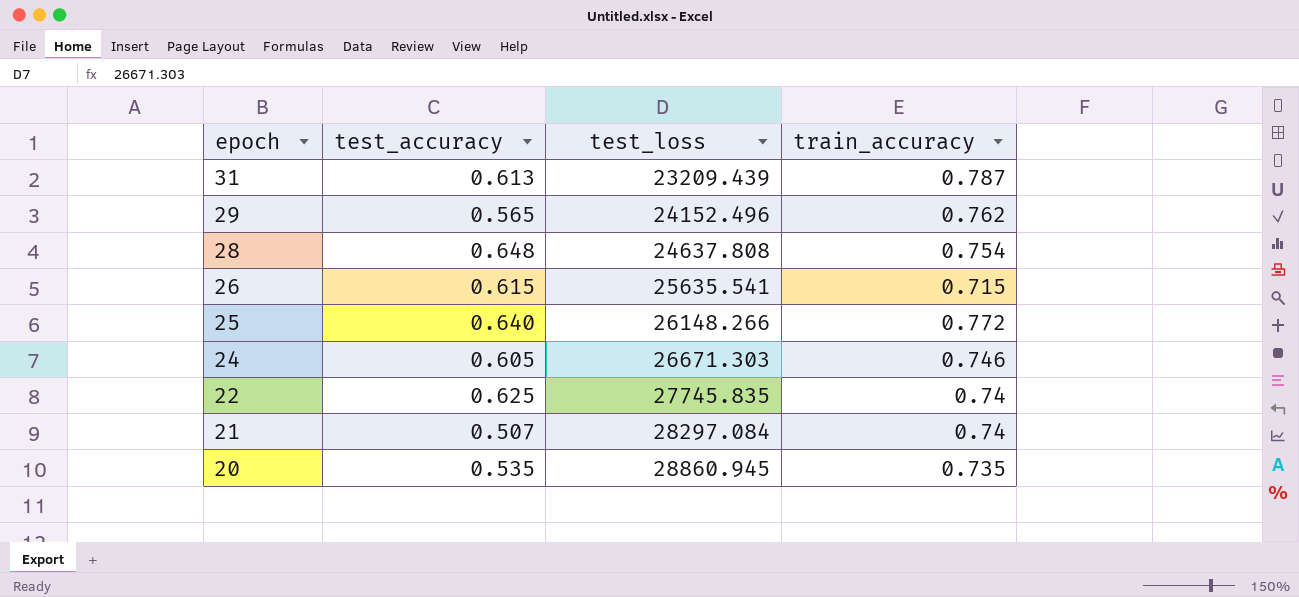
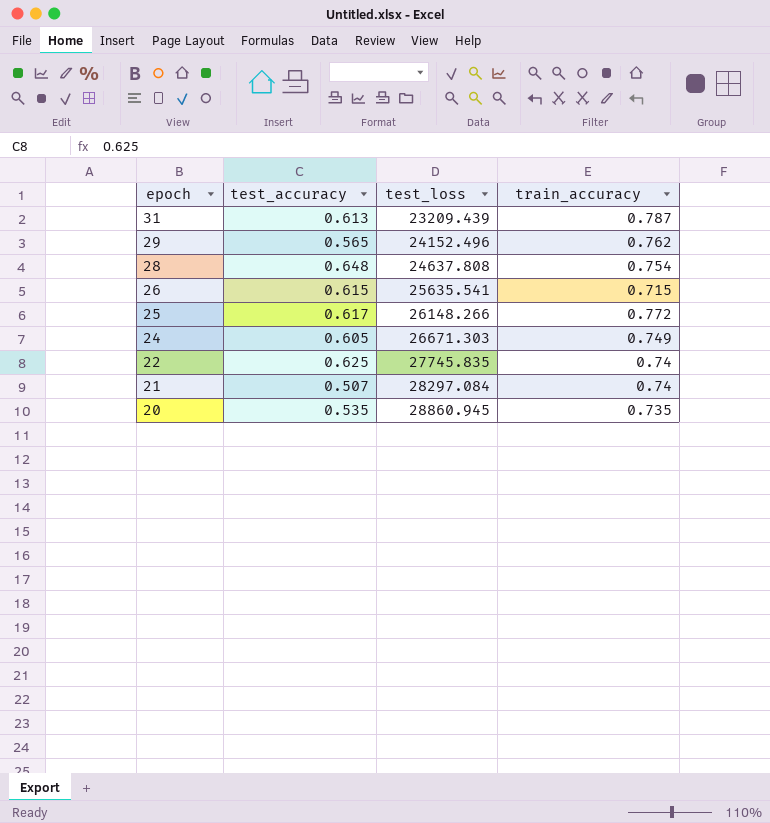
25 | test_accuracy: 0.640 -> 0.617
24 | train_accuracy: 0.746 -> 0.749

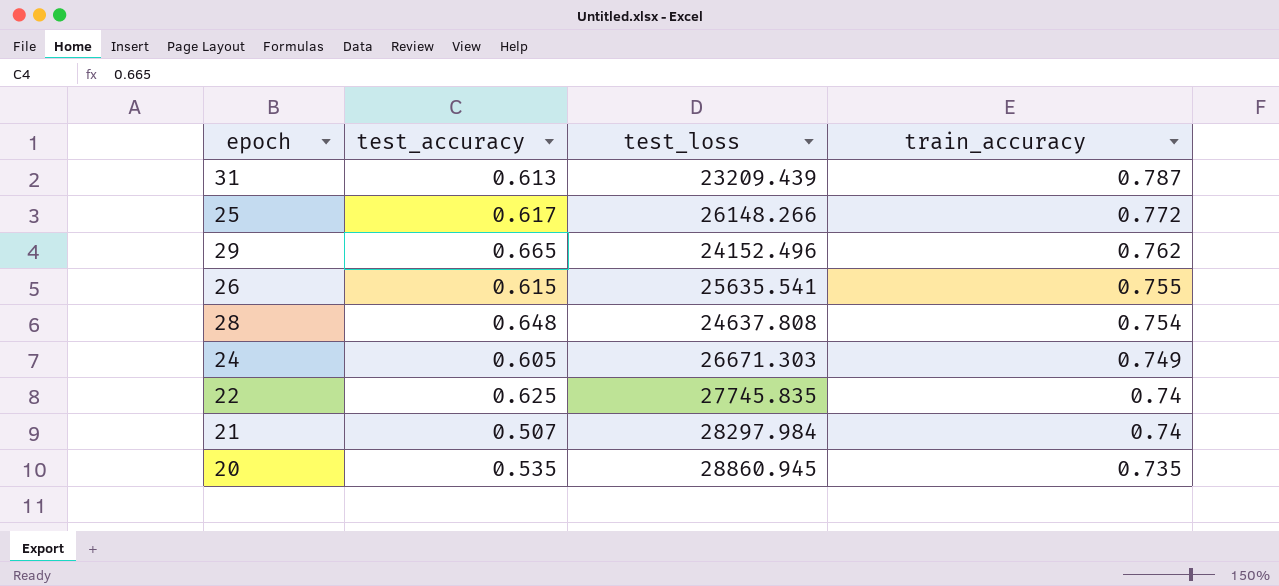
row order: epoch descending -> train_accuracy descending
29 | test_accuracy: 0.565 -> 0.665
26 | train_accuracy: 0.715 -> 0.755
21 | test_loss: 28297.084 -> 28297.984

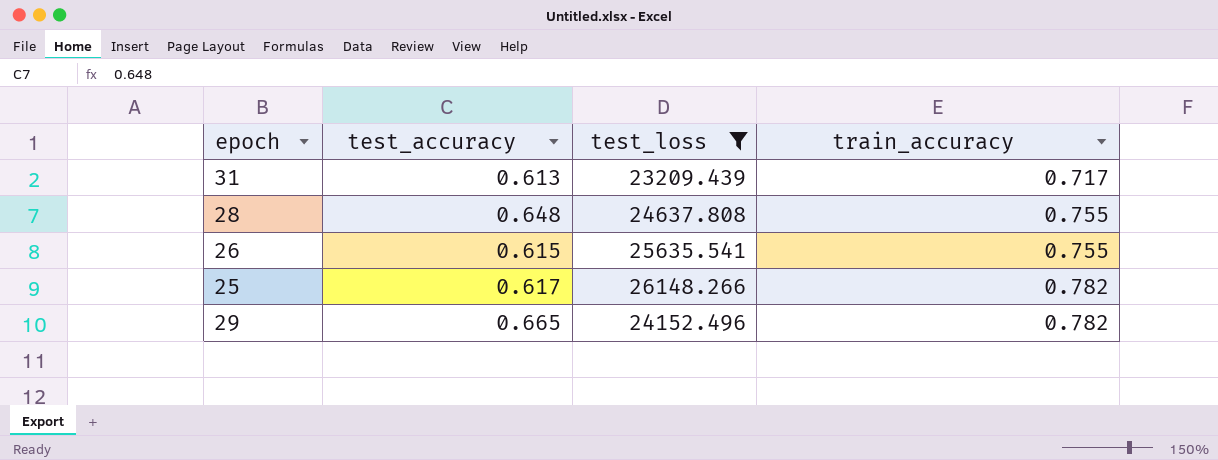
filter: none -> test_loss <= 26148.266
row order: train_accuracy descending -> train_accuracy ascending
31 | train_accuracy: 0.787 -> 0.717
28 | train_accuracy: 0.754 -> 0.755
25 | train_accuracy: 0.772 -> 0.782
29 | train_accuracy: 0.762 -> 0.782

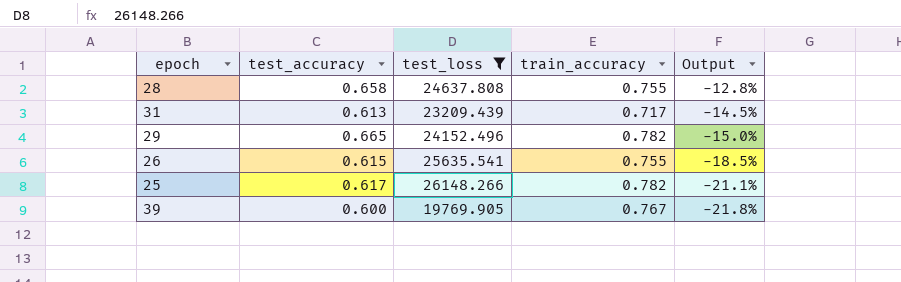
row order: train_accuracy ascending -> Output descending
column Output | formula: none -> ([test_accuracy] - [train_accuracy]) / [train_accuracy]
28 | test_accuracy: 0.648 -> 0.658
row 39: none -> 0.600 | 19769.905 | 0.767 | -21.8%

